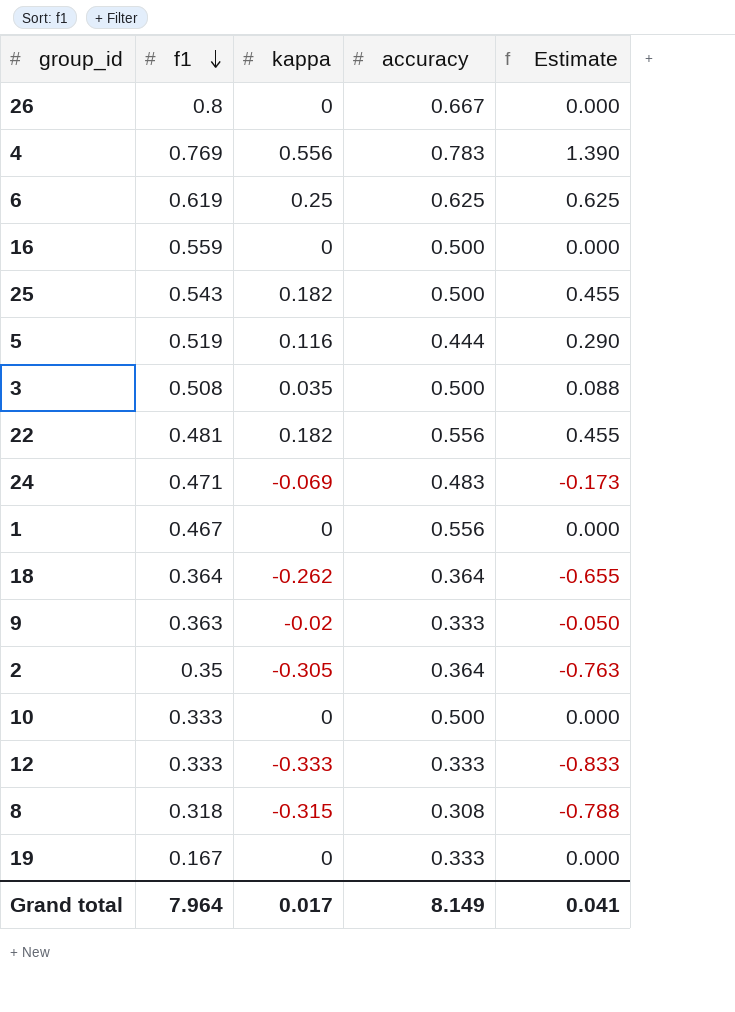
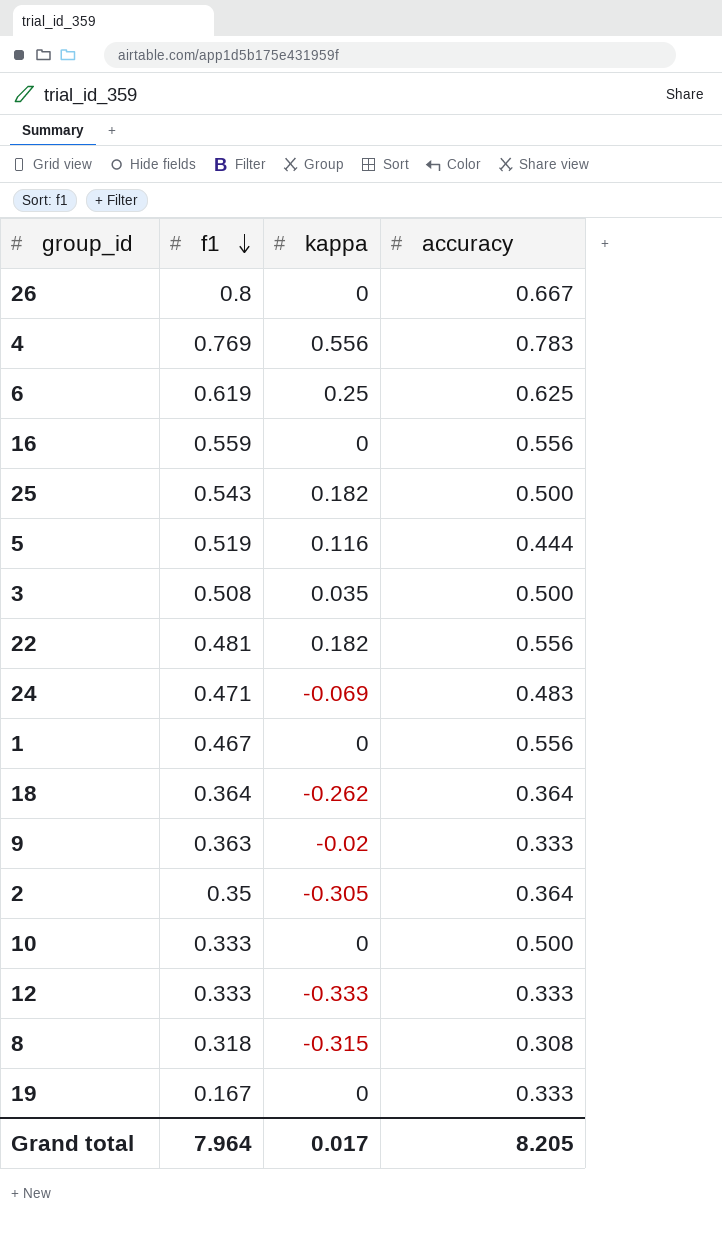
column Estimate | formula: [kappa] * 2.5 -> none
16 | accuracy: 0.500 -> 0.556
Grand total | accuracy: 8.149 -> 8.205

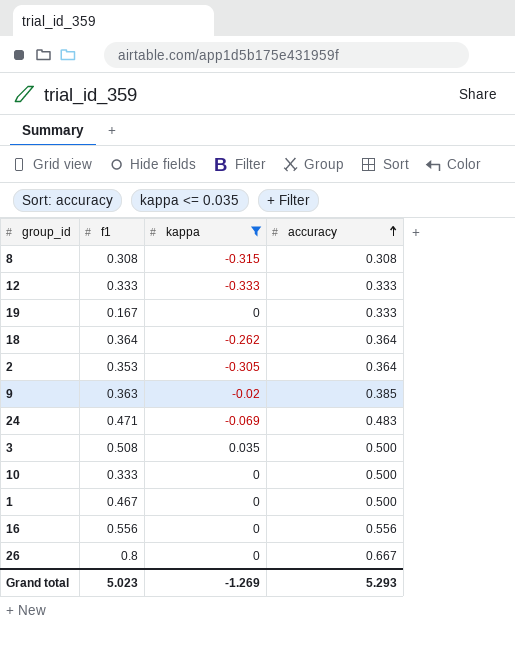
filter: none -> kappa <= 0.035
row order: f1 descending -> accuracy ascending
8 | f1: 0.318 -> 0.308
2 | f1: 0.35 -> 0.353
9 | accuracy: 0.333 -> 0.385
1 | accuracy: 0.556 -> 0.500
16 | f1: 0.559 -> 0.556
Grand total | f1: 7.964 -> 5.023
Grand total | kappa: 0.017 -> -1.269
Grand total | accuracy: 8.205 -> 5.293

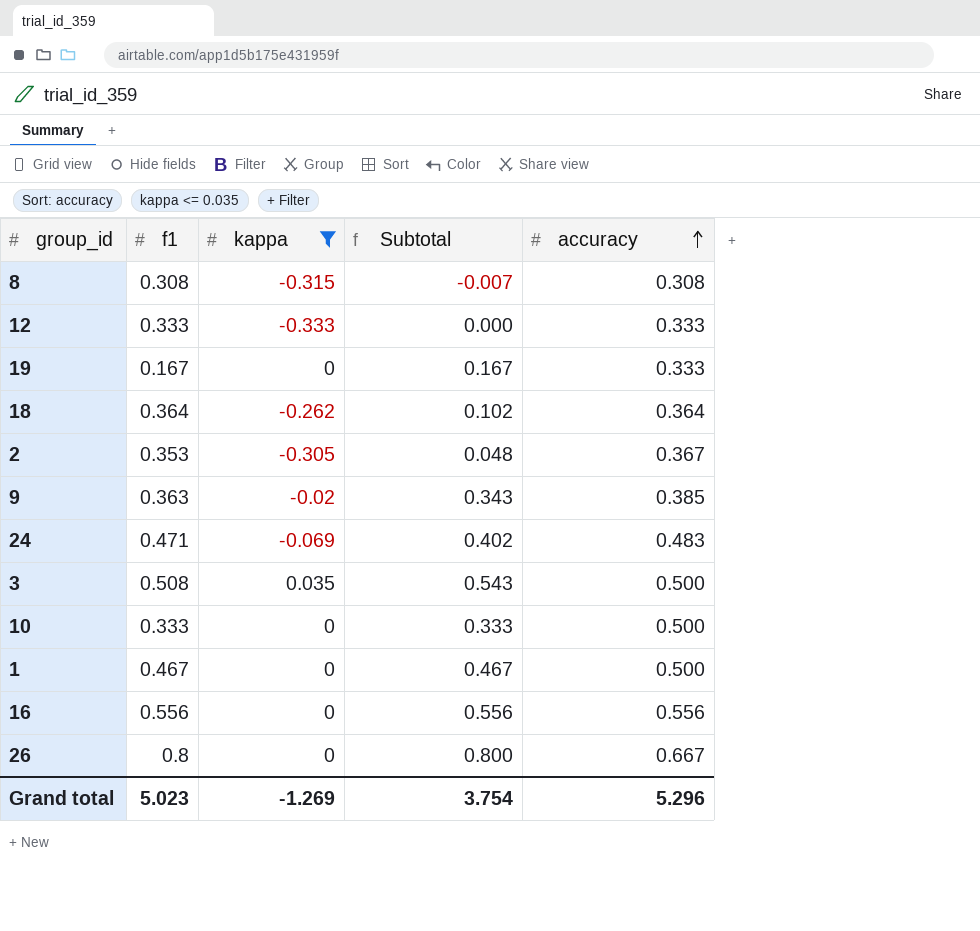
column Subtotal | formula: none -> [f1] + [kappa]
2 | accuracy: 0.364 -> 0.367
Grand total | accuracy: 5.293 -> 5.296

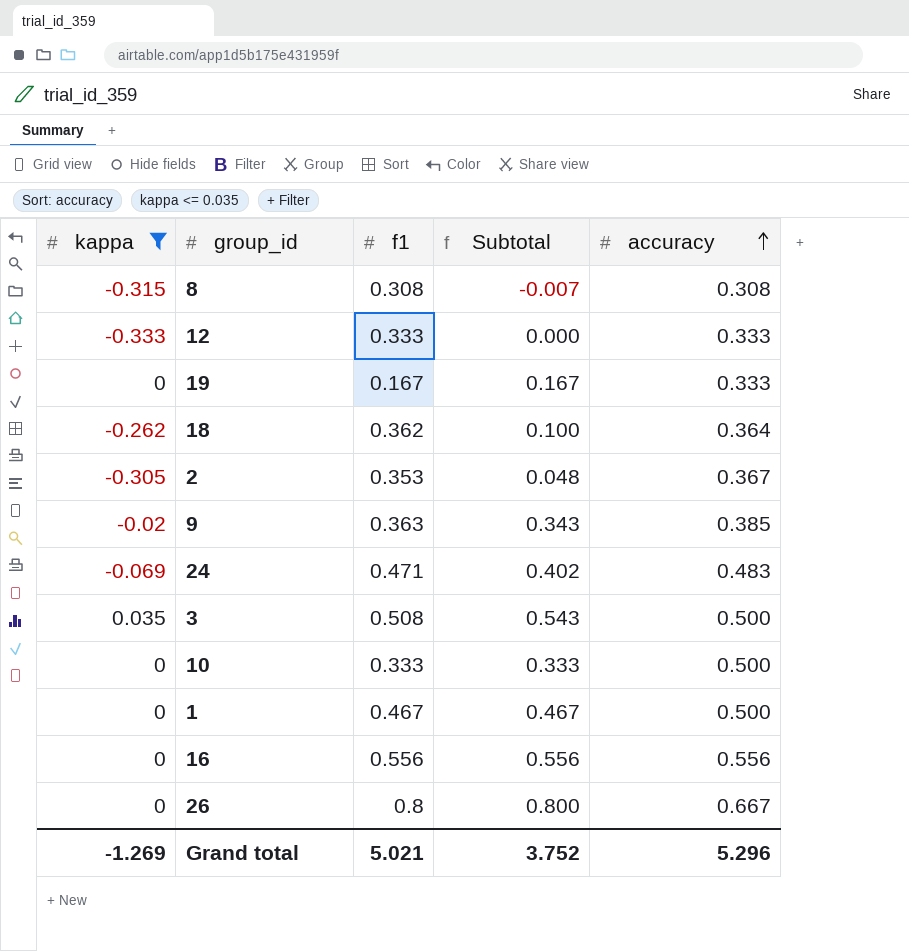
column kappa | position: 3 -> 1
18 | f1: 0.364 -> 0.362
18 | Subtotal: 0.102 -> 0.100
Grand total | f1: 5.023 -> 5.021
Grand total | Subtotal: 3.754 -> 3.752

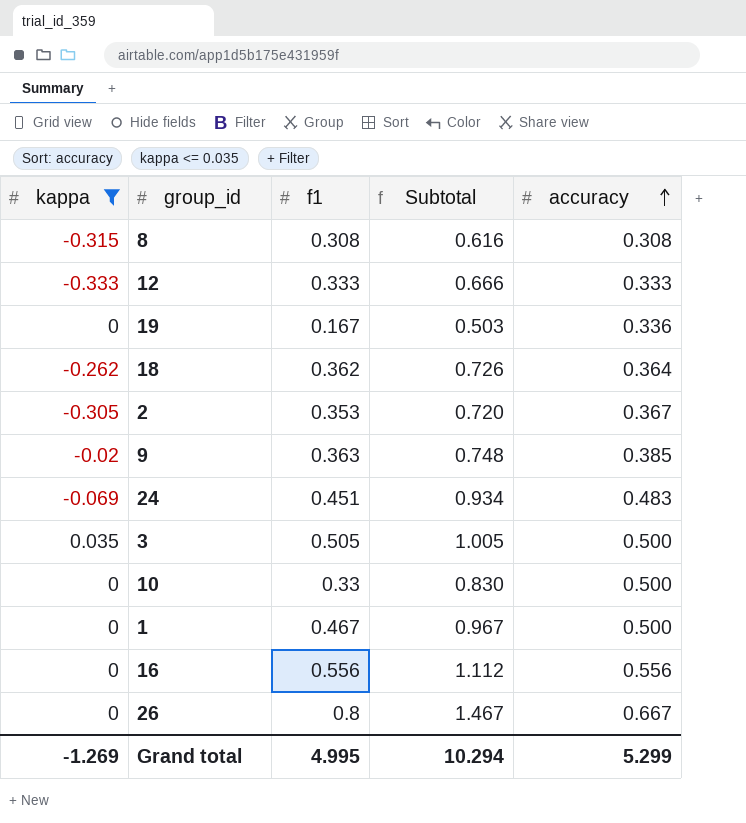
column Subtotal | formula: [kappa] + [f1] -> [f1] + [accuracy]
19 | accuracy: 0.333 -> 0.336
24 | f1: 0.471 -> 0.451
3 | f1: 0.508 -> 0.505
10 | f1: 0.333 -> 0.33
Grand total | f1: 5.021 -> 4.995
Grand total | Subtotal: 3.752 -> 10.294
Grand total | accuracy: 5.296 -> 5.299

